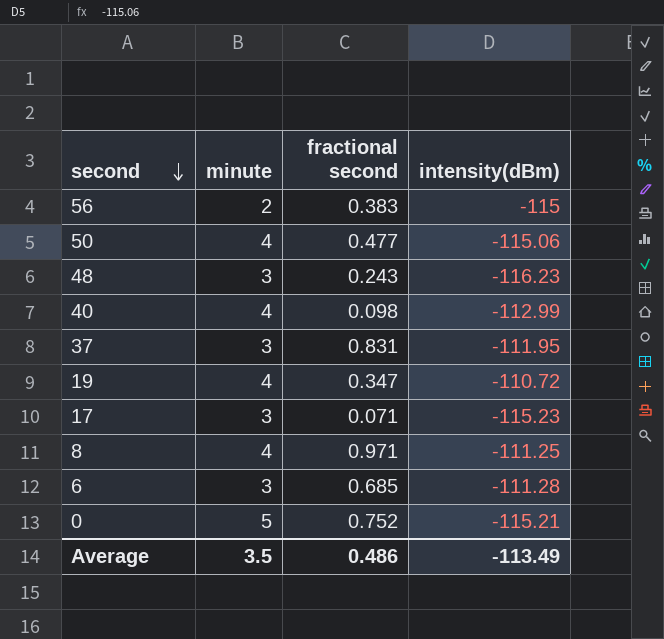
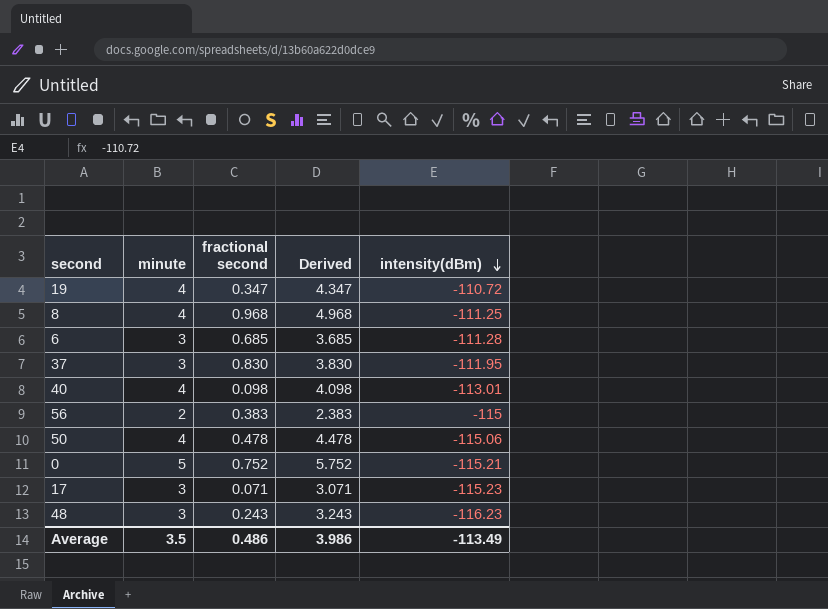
row order: second descending -> intensity(dBm) descending
column Derived | formula: none -> [minute] + [fractional second]
8 | fractional second: 0.971 -> 0.968
37 | fractional second: 0.831 -> 0.830
40 | intensity(dBm): -112.99 -> -113.01
50 | fractional second: 0.477 -> 0.478

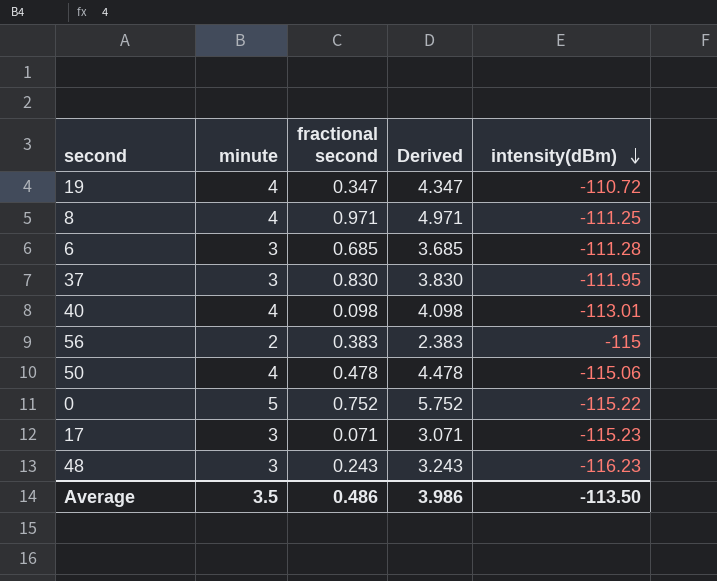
8 | fractional second: 0.968 -> 0.971
8 | Derived: 4.968 -> 4.971
0 | intensity(dBm): -115.21 -> -115.22
Average | intensity(dBm): -113.49 -> -113.50

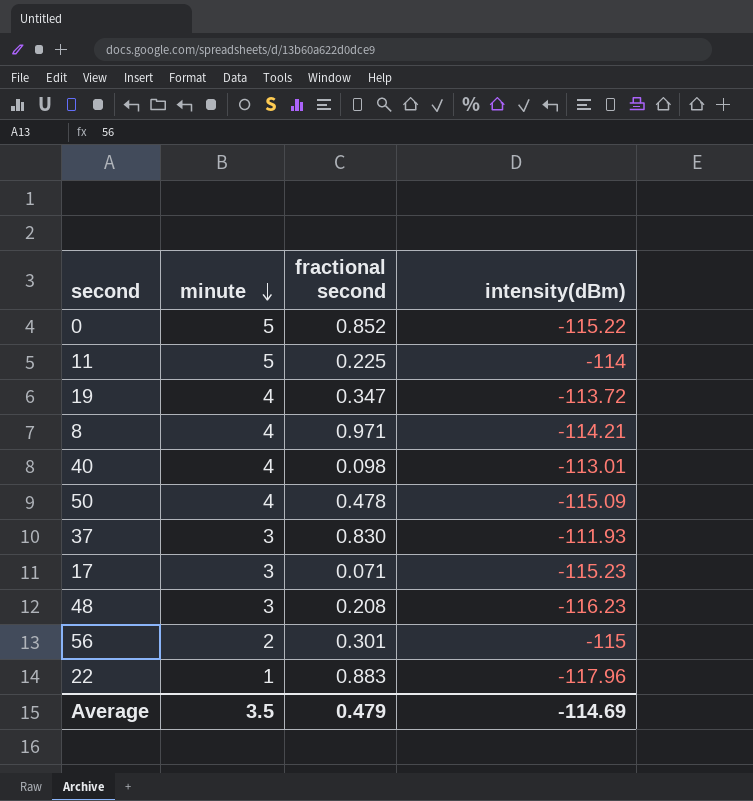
row order: intensity(dBm) descending -> minute descending
column Derived | formula: [minute] + [fractional second] -> none
row 6: 3 | 0.685 | 3.685 | -111.28 -> none
0 | fractional second: 0.752 -> 0.852
row 11: none -> 5 | 0.225 | -114
19 | intensity(dBm): -110.72 -> -113.72
8 | intensity(dBm): -111.25 -> -114.21
50 | intensity(dBm): -115.06 -> -115.09
37 | intensity(dBm): -111.95 -> -111.93
48 | fractional second: 0.243 -> 0.208
56 | fractional second: 0.383 -> 0.301
row 22: none -> 1 | 0.883 | -117.96
Average | fractional second: 0.486 -> 0.479
Average | intensity(dBm): -113.50 -> -114.69

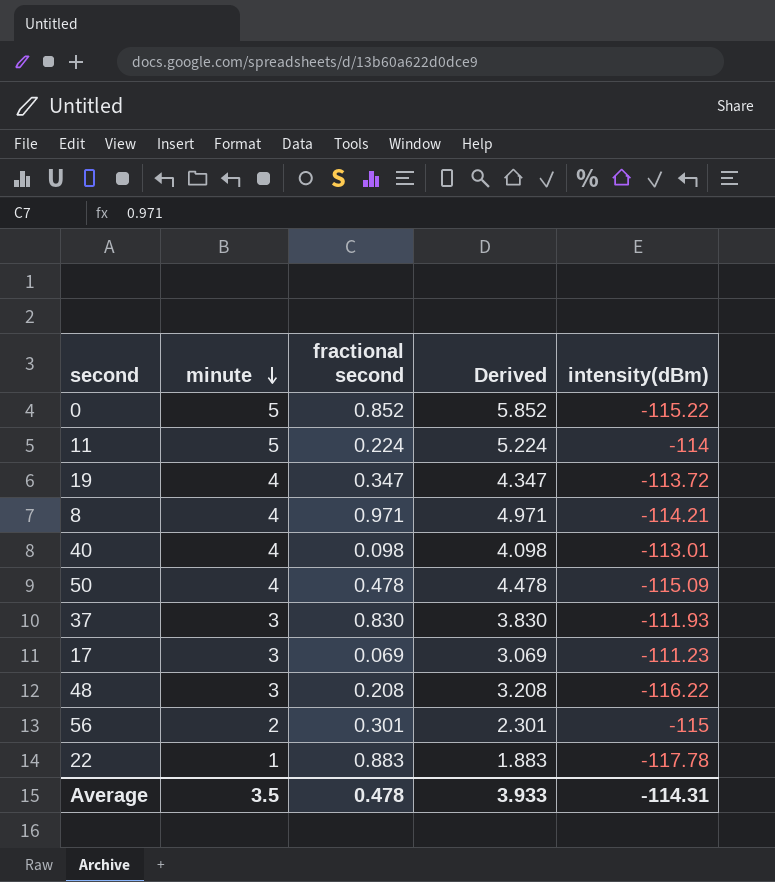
column Derived | formula: none -> [minute] + [fractional second]
11 | fractional second: 0.225 -> 0.224
17 | fractional second: 0.071 -> 0.069
17 | intensity(dBm): -115.23 -> -111.23
48 | intensity(dBm): -116.23 -> -116.22
22 | intensity(dBm): -117.96 -> -117.78
Average | fractional second: 0.479 -> 0.478
Average | intensity(dBm): -114.69 -> -114.31

